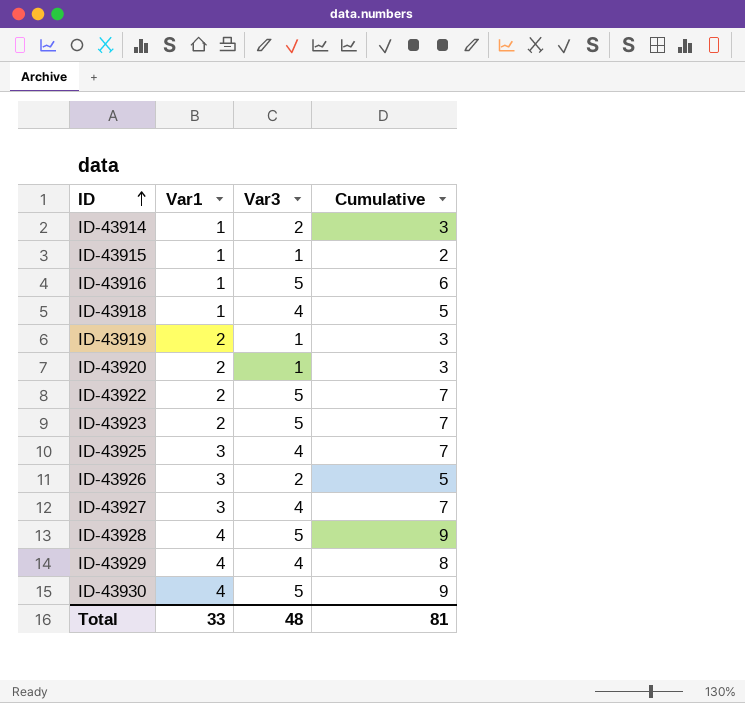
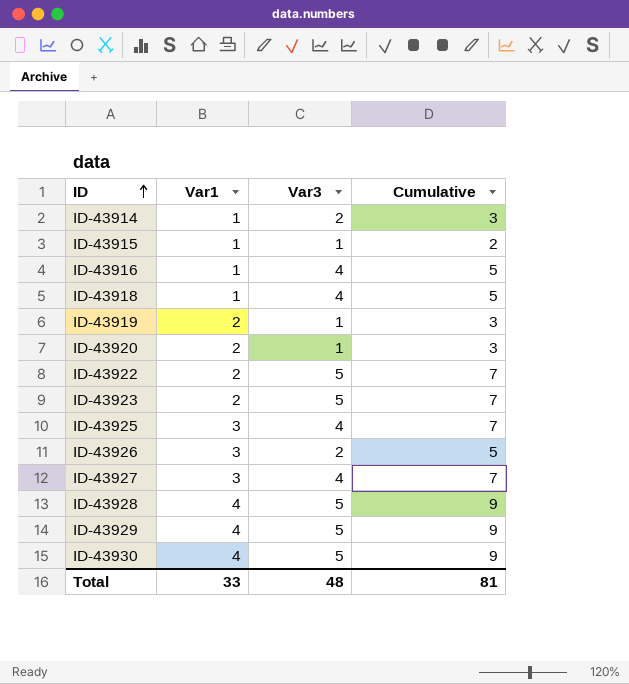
ID-43916 | Var3: 5 -> 4
ID-43916 | Cumulative: 6 -> 5
ID-43929 | Var3: 4 -> 5
ID-43929 | Cumulative: 8 -> 9

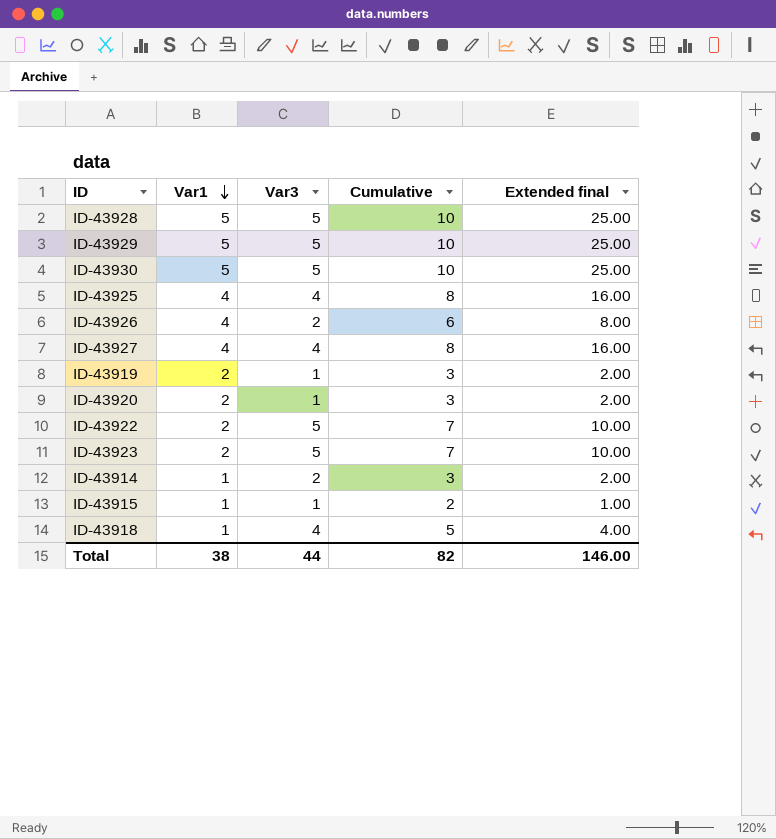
row order: ID ascending -> Var1 descending
column Extended final | formula: none -> [Var1] * [Var3]
row ID-43916: 1 | 4 | 5 -> none
ID-43928 | Var1: 4 -> 5
ID-43928 | Cumulative: 9 -> 10
ID-43929 | Var1: 4 -> 5
ID-43929 | Cumulative: 9 -> 10
ID-43930 | Var1: 4 -> 5
ID-43930 | Cumulative: 9 -> 10
ID-43925 | Var1: 3 -> 4
ID-43925 | Cumulative: 7 -> 8
ID-43926 | Var1: 3 -> 4
ID-43926 | Cumulative: 5 -> 6
ID-43927 | Var1: 3 -> 4
ID-43927 | Cumulative: 7 -> 8
Total | Var1: 33 -> 38
Total | Var3: 48 -> 44
Total | Cumulative: 81 -> 82

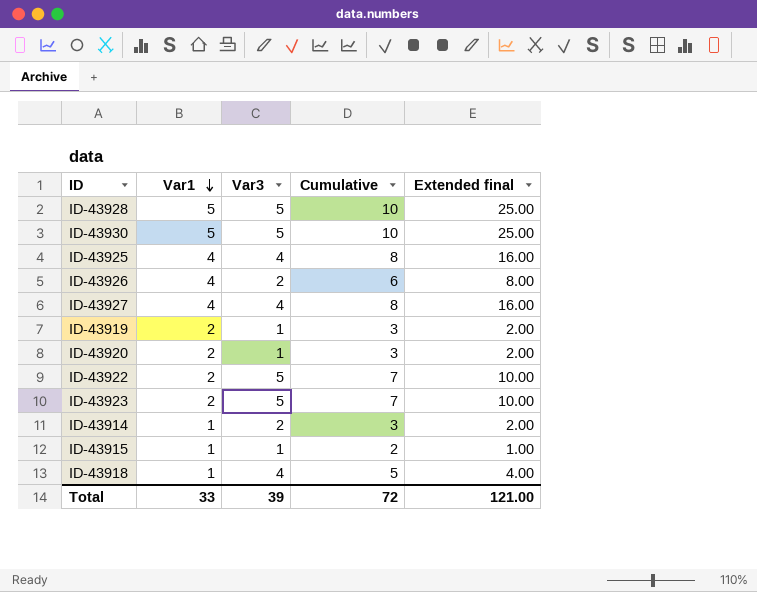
row ID-43929: 5 | 5 | 10 | 25.00 -> none
Total | Var1: 38 -> 33
Total | Var3: 44 -> 39
Total | Cumulative: 82 -> 72
Total | Extended final: 146.00 -> 121.00

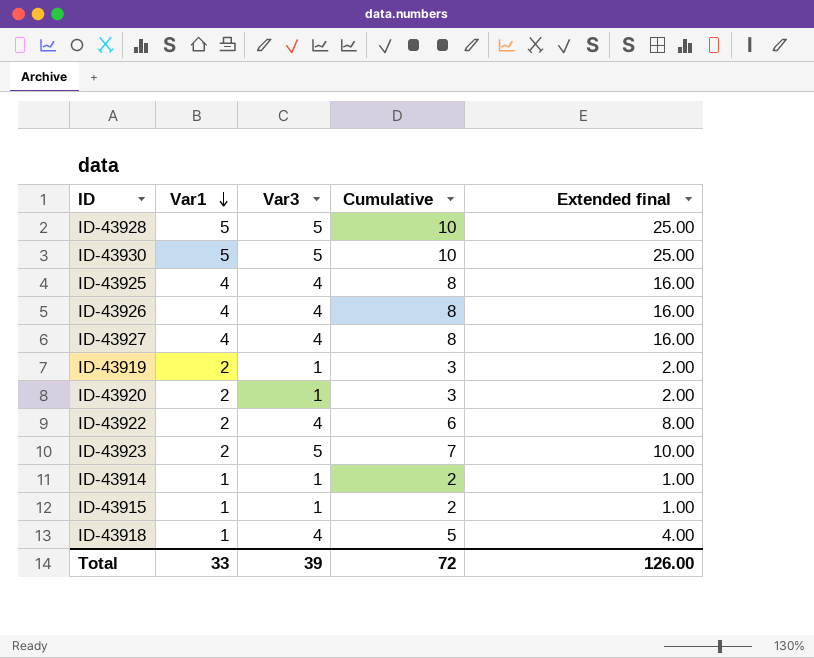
ID-43926 | Var3: 2 -> 4
ID-43926 | Cumulative: 6 -> 8
ID-43926 | Extended final: 8.00 -> 16.00
ID-43922 | Var3: 5 -> 4
ID-43922 | Cumulative: 7 -> 6
ID-43922 | Extended final: 10.00 -> 8.00
ID-43914 | Var3: 2 -> 1
ID-43914 | Cumulative: 3 -> 2
ID-43914 | Extended final: 2.00 -> 1.00
Total | Extended final: 121.00 -> 126.00

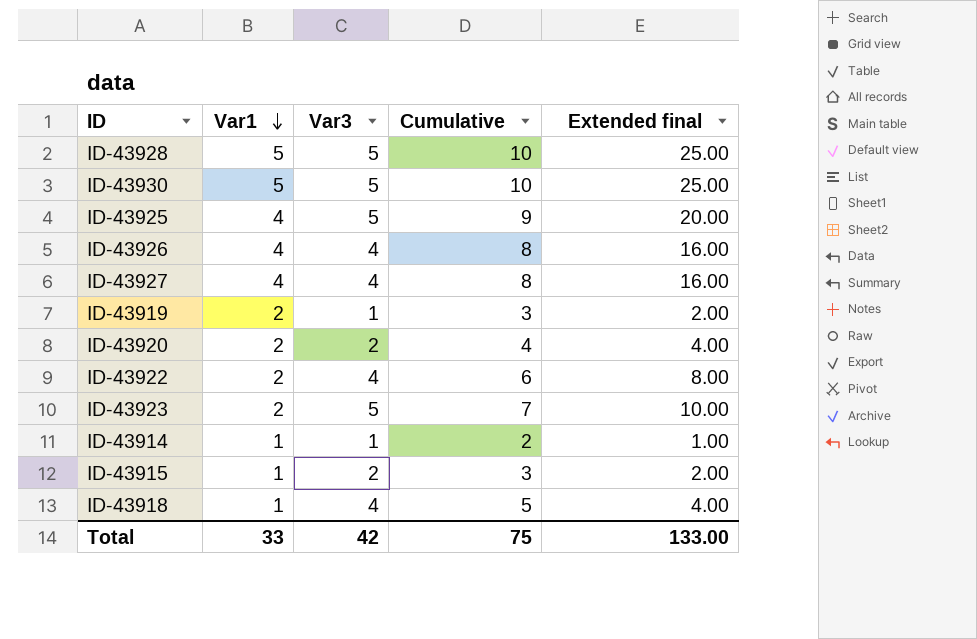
ID-43925 | Var3: 4 -> 5
ID-43925 | Cumulative: 8 -> 9
ID-43925 | Extended final: 16.00 -> 20.00
ID-43920 | Var3: 1 -> 2
ID-43920 | Cumulative: 3 -> 4
ID-43920 | Extended final: 2.00 -> 4.00
ID-43915 | Var3: 1 -> 2
ID-43915 | Cumulative: 2 -> 3
ID-43915 | Extended final: 1.00 -> 2.00
Total | Var3: 39 -> 42
Total | Cumulative: 72 -> 75
Total | Extended final: 126.00 -> 133.00

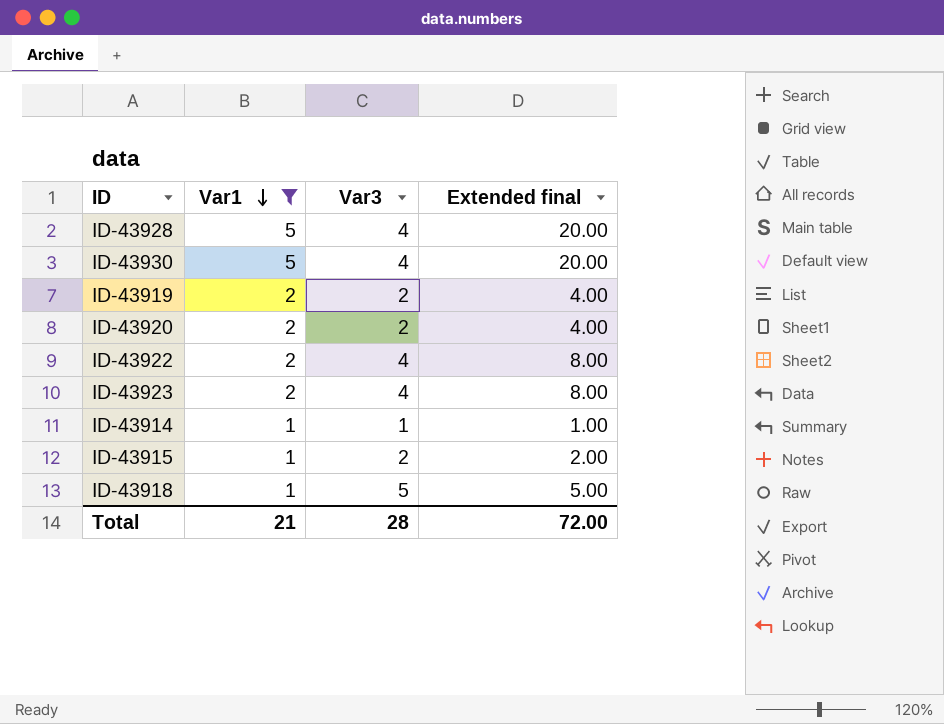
filter: none -> Var1 != 4
column Cumulative | formula: [Var1] + [Var3] -> none
ID-43928 | Var3: 5 -> 4
ID-43928 | Extended final: 25.00 -> 20.00
ID-43930 | Var3: 5 -> 4
ID-43930 | Extended final: 25.00 -> 20.00
ID-43919 | Var3: 1 -> 2
ID-43919 | Extended final: 2.00 -> 4.00
ID-43923 | Var3: 5 -> 4
ID-43923 | Extended final: 10.00 -> 8.00
ID-43918 | Var3: 4 -> 5
ID-43918 | Extended final: 4.00 -> 5.00
Total | Var1: 33 -> 21
Total | Var3: 42 -> 28
Total | Extended final: 133.00 -> 72.00

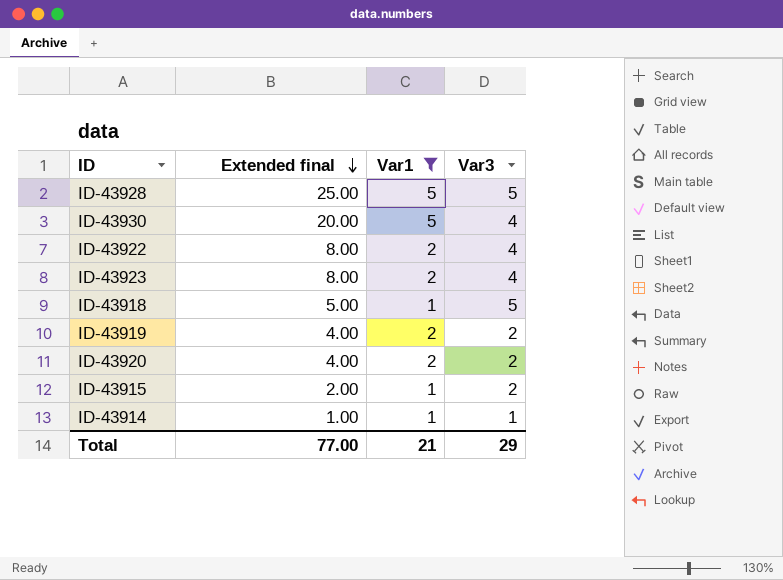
row order: Var1 descending -> Extended final descending
column Extended final | position: 4 -> 2
ID-43928 | Extended final: 20.00 -> 25.00
ID-43928 | Var3: 4 -> 5
Total | Extended final: 72.00 -> 77.00
Total | Var3: 28 -> 29

